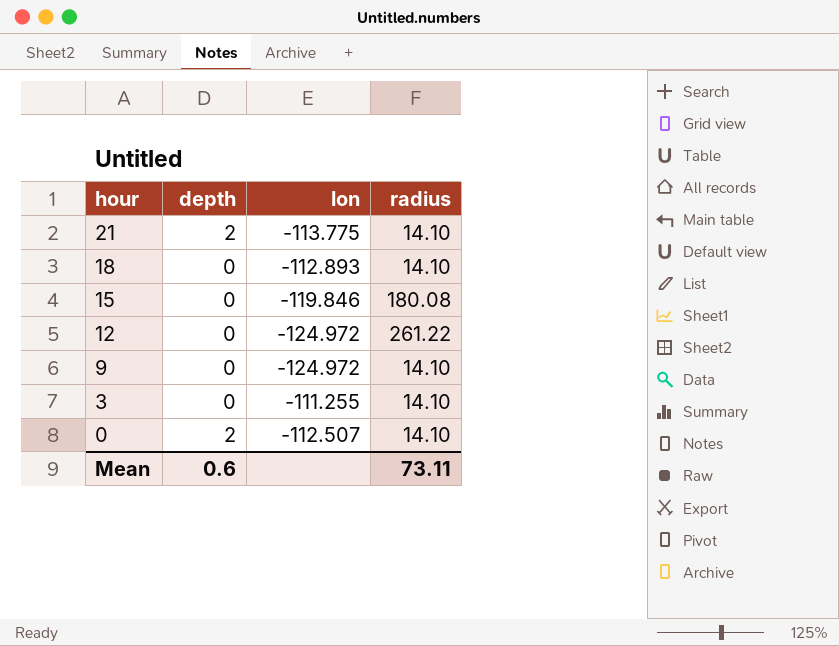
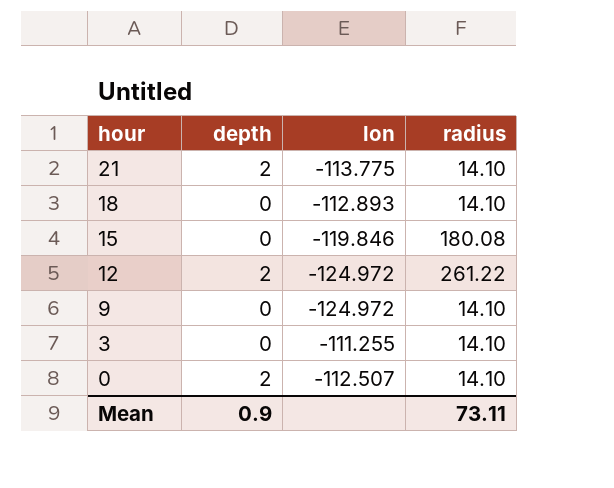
12 | depth: 0 -> 2
Mean | depth: 0.6 -> 0.9

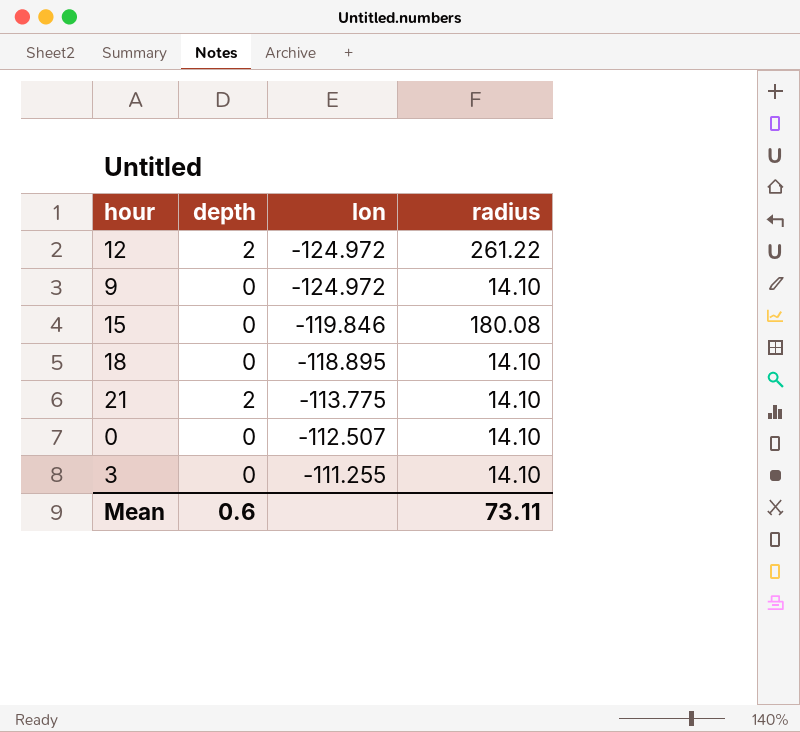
row order: hour descending -> lon ascending
18 | lon: -112.893 -> -118.895
0 | depth: 2 -> 0
Mean | depth: 0.9 -> 0.6

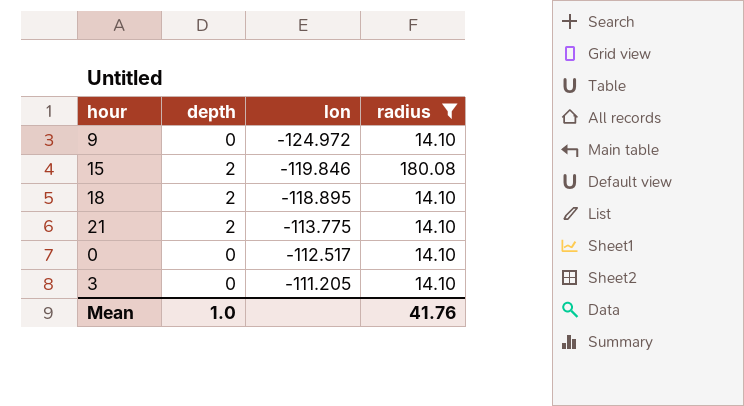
filter: none -> radius != 261.22
15 | depth: 0 -> 2
18 | depth: 0 -> 2
0 | lon: -112.507 -> -112.517
3 | lon: -111.255 -> -111.205
Mean | depth: 0.6 -> 1.0
Mean | radius: 73.11 -> 41.76

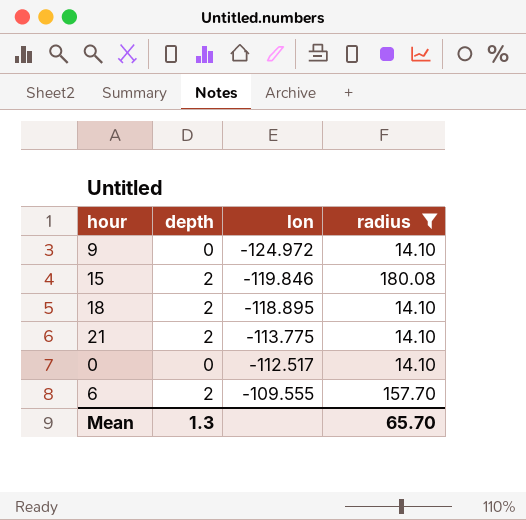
row 3: 0 | -111.205 | 14.10 -> none
row 6: none -> 2 | -109.555 | 157.70
Mean | depth: 1.0 -> 1.3
Mean | radius: 41.76 -> 65.70

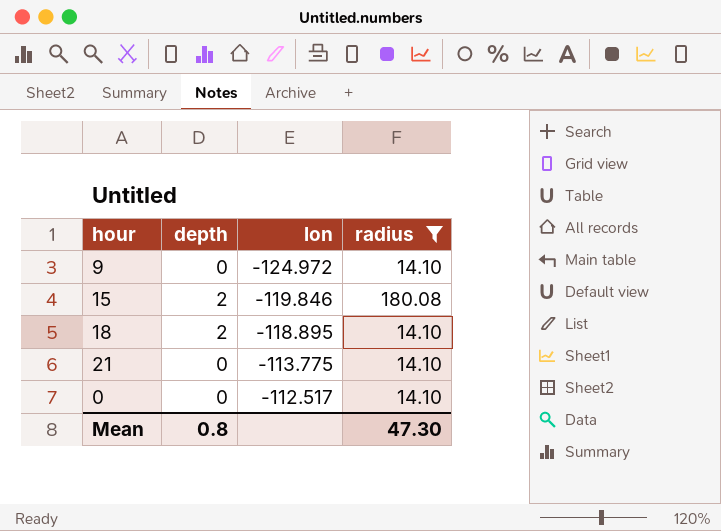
row 6: 2 | -109.555 | 157.70 -> none
21 | depth: 2 -> 0
Mean | depth: 1.3 -> 0.8
Mean | radius: 65.70 -> 47.30

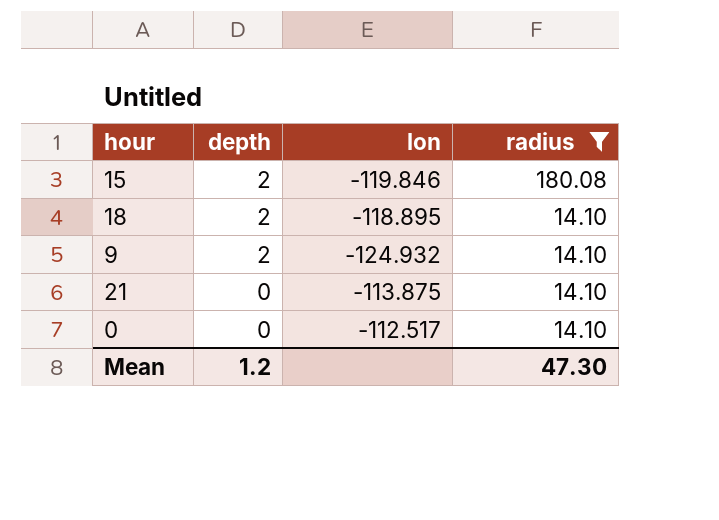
row order: lon ascending -> depth descending
9 | depth: 0 -> 2
9 | lon: -124.972 -> -124.932
21 | lon: -113.775 -> -113.875
Mean | depth: 0.8 -> 1.2

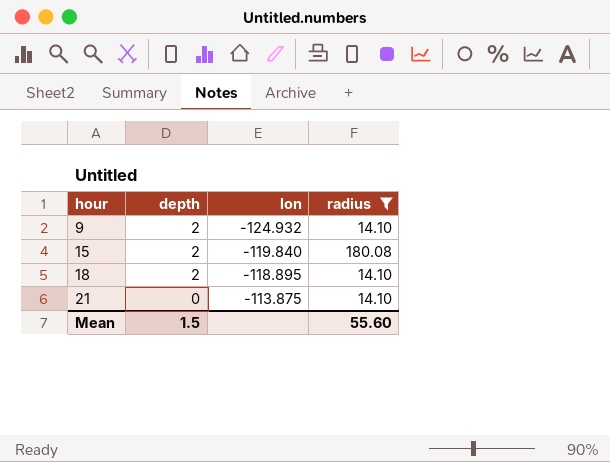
row order: depth descending -> hour ascending
row 0: 0 | -112.517 | 14.10 -> none
15 | lon: -119.846 -> -119.840
Mean | depth: 1.2 -> 1.5
Mean | radius: 47.30 -> 55.60

